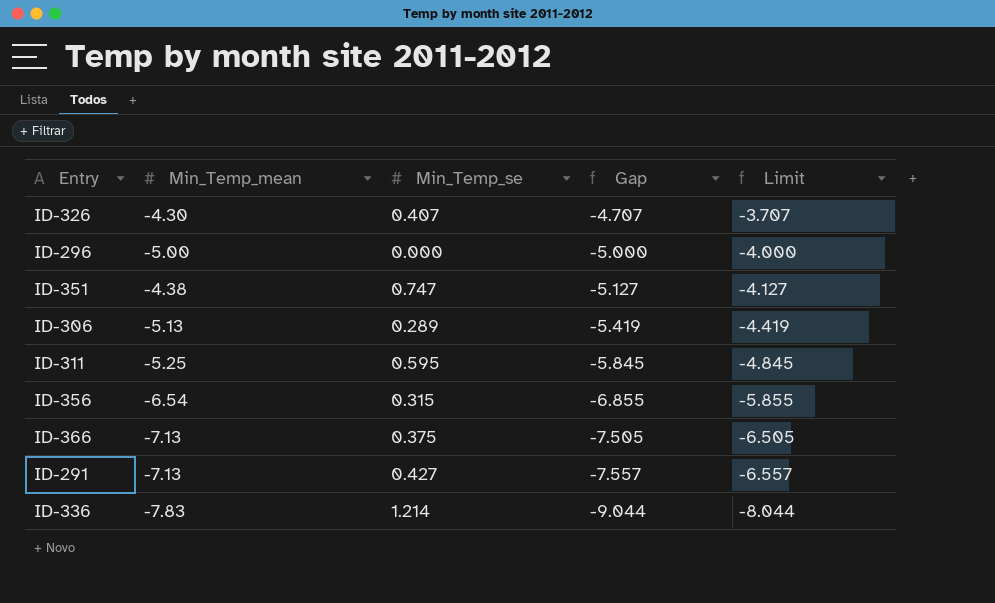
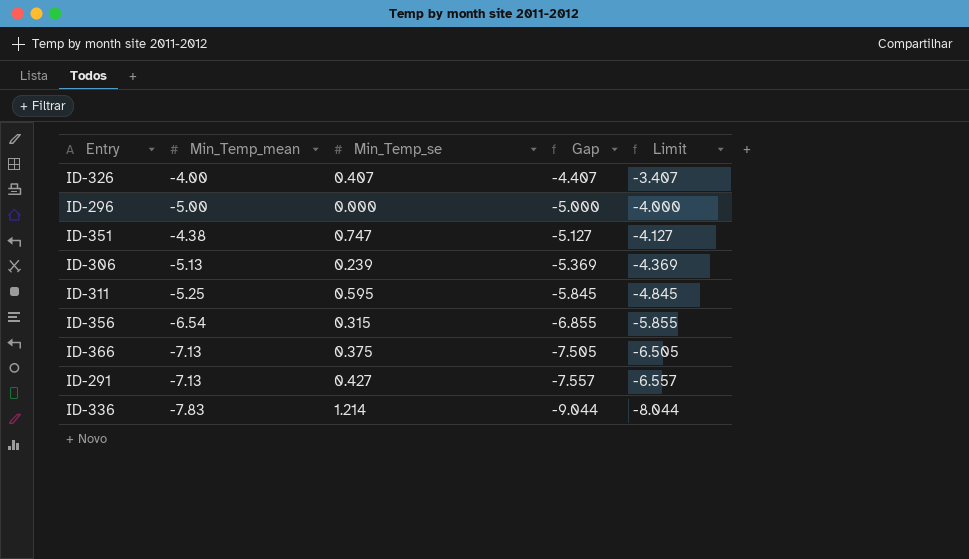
ID-326 | Min_Temp_mean: -4.30 -> -4.00
ID-326 | Gap: -4.707 -> -4.407
ID-326 | Limit: -3.707 -> -3.407
ID-306 | Min_Temp_se: 0.289 -> 0.239
ID-306 | Gap: -5.419 -> -5.369
ID-306 | Limit: -4.419 -> -4.369

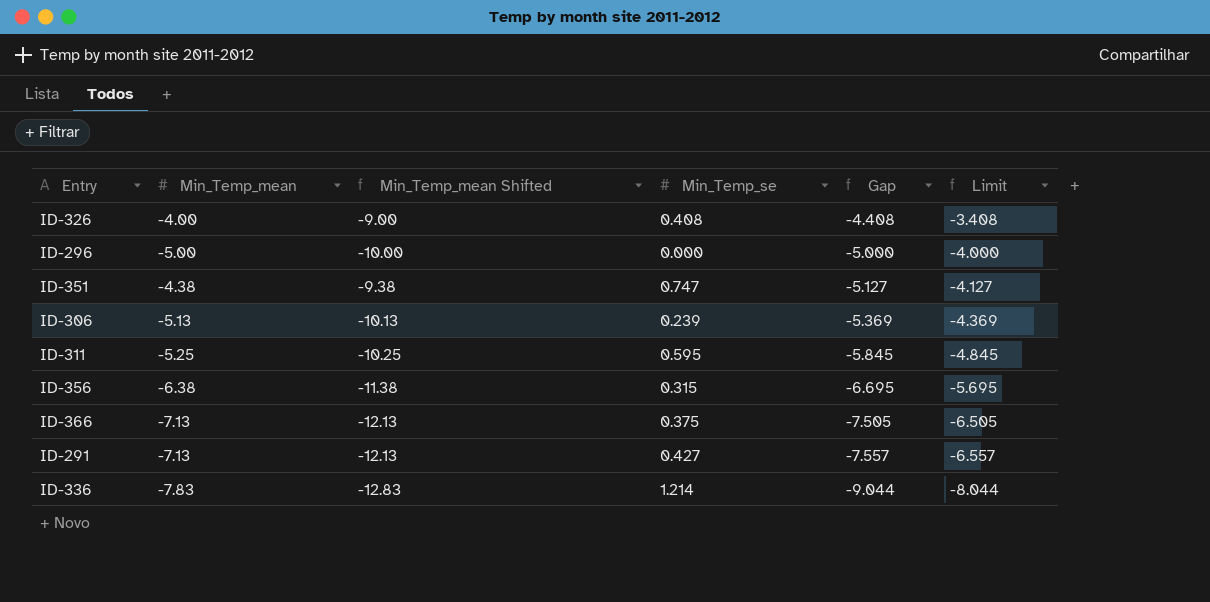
column Min_Temp_mean Shifted | formula: none -> [Min_Temp_mean] - 5
ID-326 | Min_Temp_se: 0.407 -> 0.408
ID-326 | Gap: -4.407 -> -4.408
ID-326 | Limit: -3.407 -> -3.408
ID-356 | Min_Temp_mean: -6.54 -> -6.38
ID-356 | Gap: -6.855 -> -6.695
ID-356 | Limit: -5.855 -> -5.695

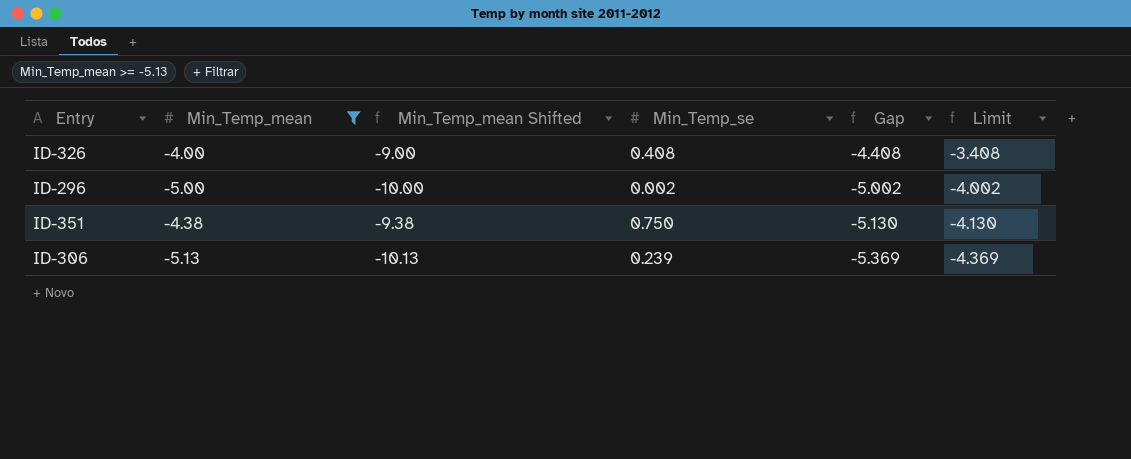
filter: none -> Min_Temp_mean >= -5.13
ID-296 | Min_Temp_se: 0.000 -> 0.002
ID-296 | Gap: -5.000 -> -5.002
ID-296 | Limit: -4.000 -> -4.002
ID-351 | Min_Temp_se: 0.747 -> 0.750
ID-351 | Gap: -5.127 -> -5.130
ID-351 | Limit: -4.127 -> -4.130

